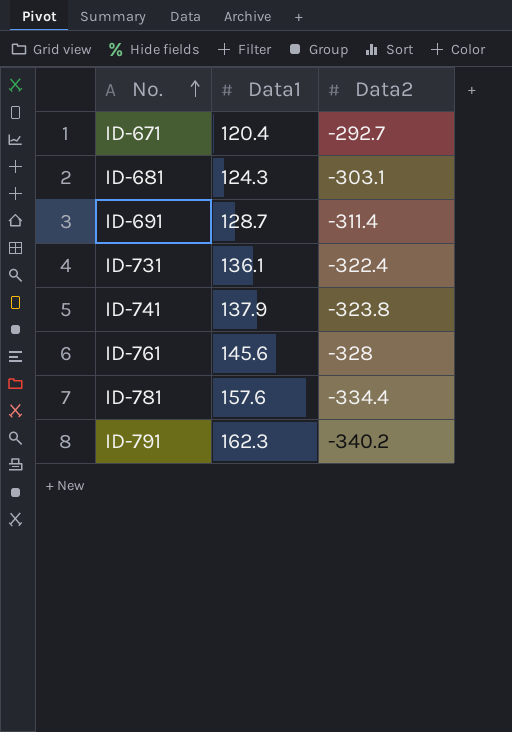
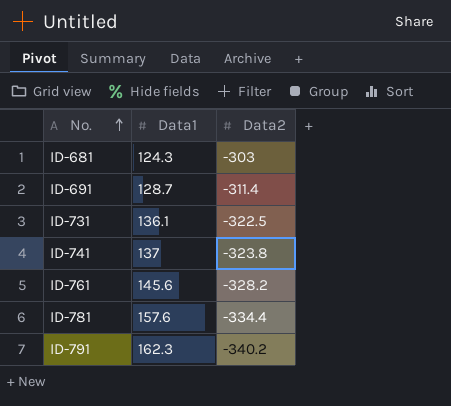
row ID-671: 120.4 | -292.7 -> none
ID-681 | Data2: -303.1 -> -303
ID-731 | Data2: -322.4 -> -322.5
ID-741 | Data1: 137.9 -> 137
ID-761 | Data2: -328 -> -328.2

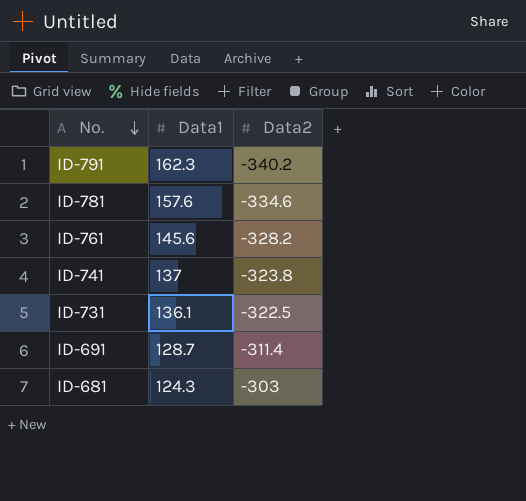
row order: No. ascending -> No. descending
ID-781 | Data2: -334.4 -> -334.6

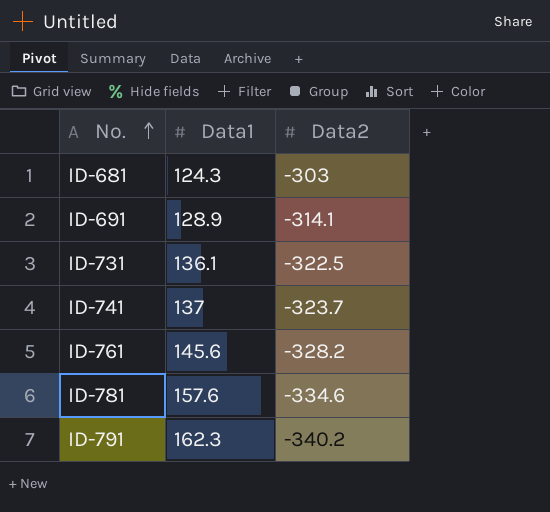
row order: No. descending -> No. ascending
ID-691 | Data1: 128.7 -> 128.9
ID-691 | Data2: -311.4 -> -314.1
ID-741 | Data2: -323.8 -> -323.7

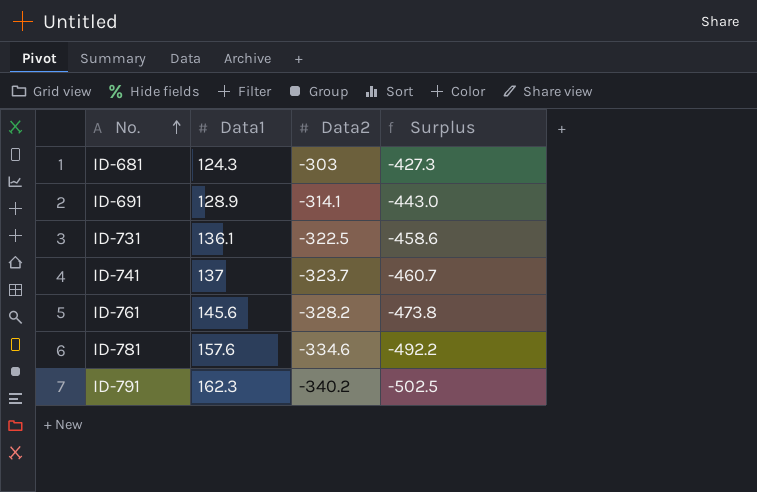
column Surplus | formula: none -> [Data2] - [Data1]

